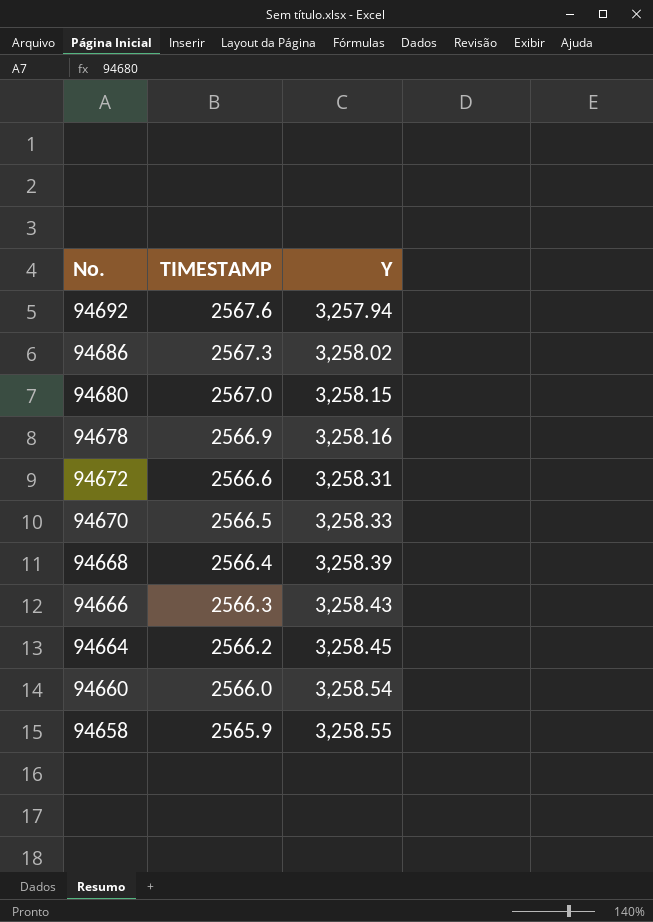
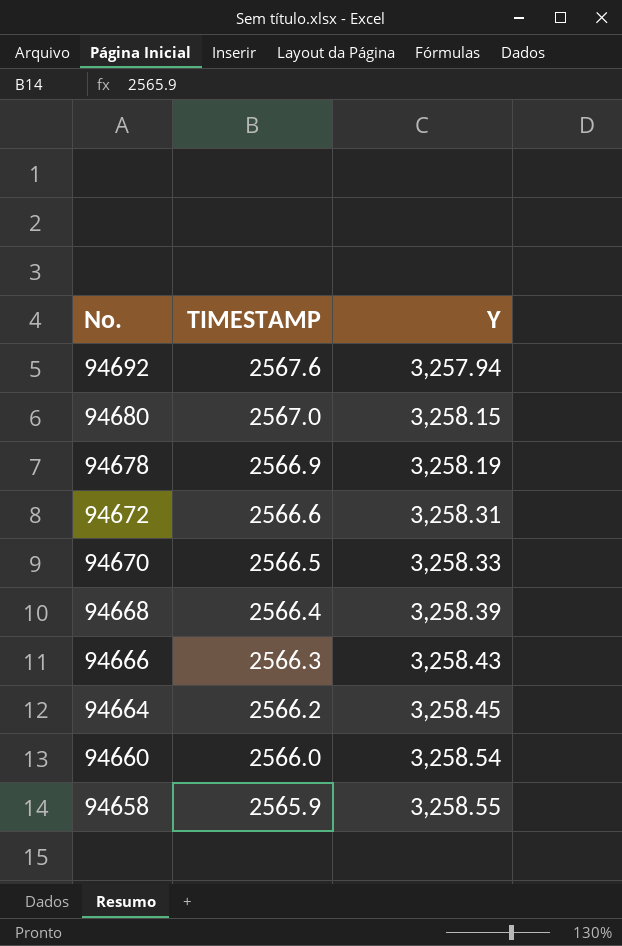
row 94686: 2567.3 | 3,258.02 -> none
94678 | Y: 3,258.16 -> 3,258.19

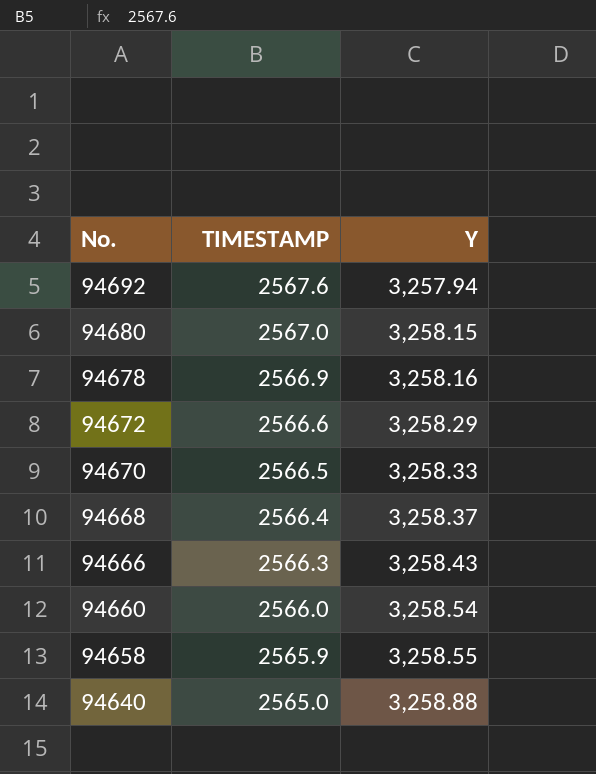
row 94664: 2566.2 | 3,258.45 -> none
94678 | Y: 3,258.19 -> 3,258.16
94672 | Y: 3,258.31 -> 3,258.29
94668 | Y: 3,258.39 -> 3,258.37
row 94640: none -> 2565.0 | 3,258.88

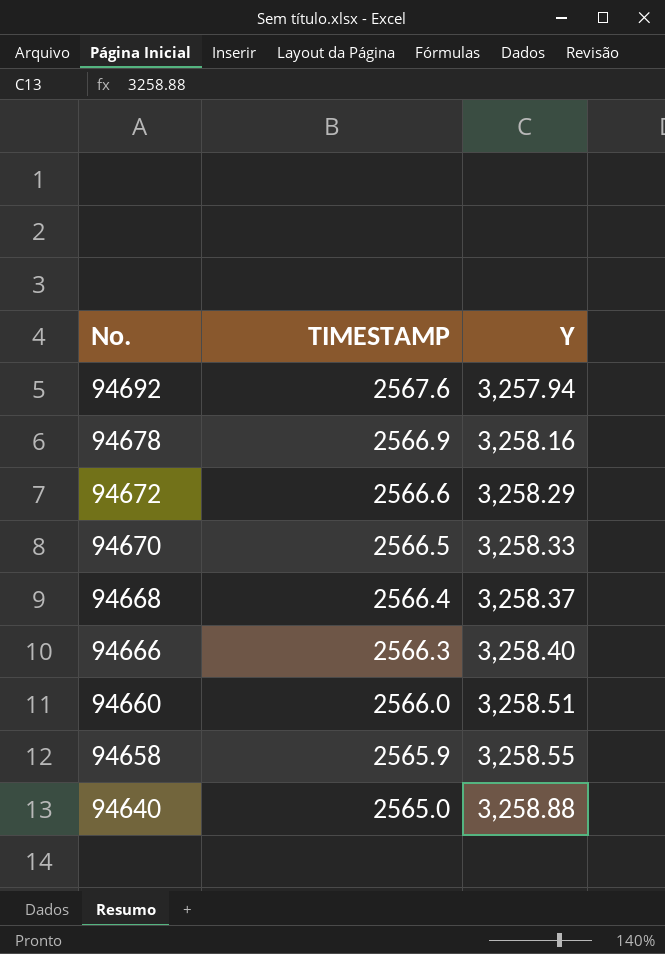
row 94680: 2567.0 | 3,258.15 -> none
94666 | Y: 3,258.43 -> 3,258.40
94660 | Y: 3,258.54 -> 3,258.51

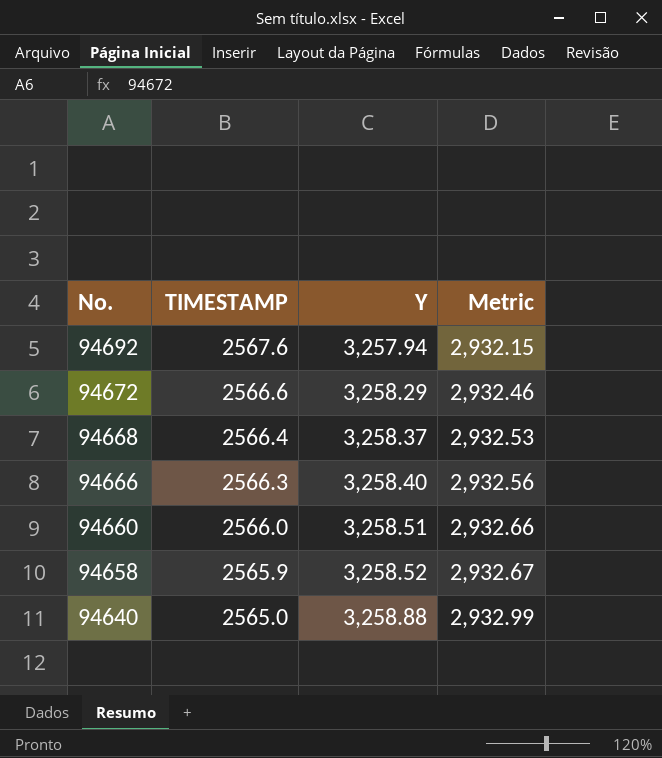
column Metric | formula: none -> [Y] * 0.9
row 94678: 2566.9 | 3,258.16 -> none
row 94670: 2566.5 | 3,258.33 -> none
94658 | Y: 3,258.55 -> 3,258.52

